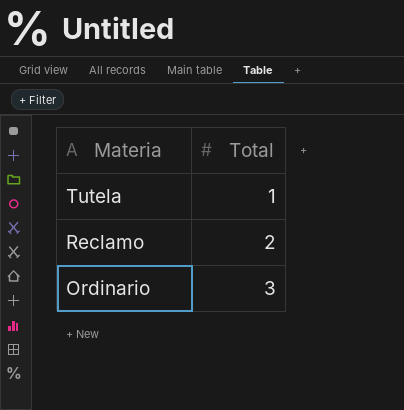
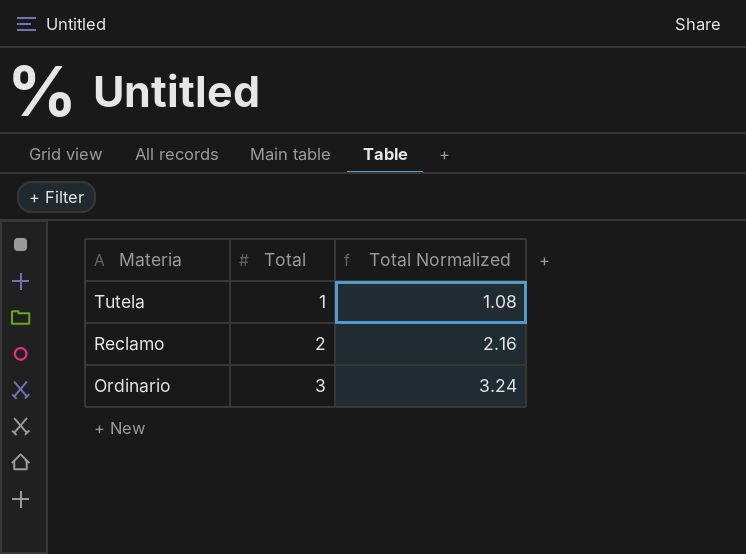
column Total Normalized | formula: none -> [Total] * 1.08

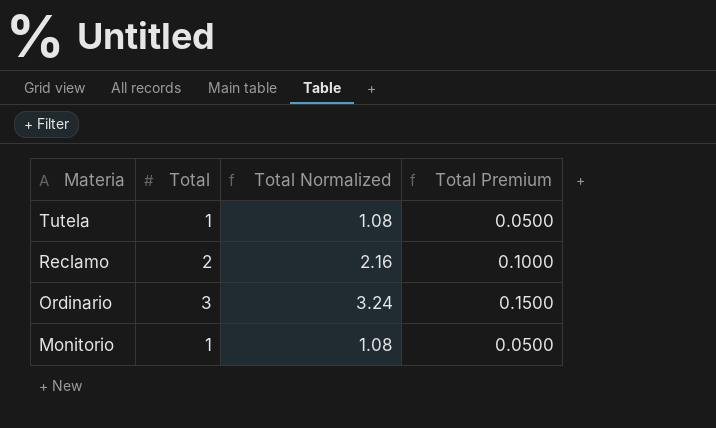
column Total Premium | formula: none -> [Total] * 0.05
row Monitorio: none -> 1 | 1.08 | 0.0500

